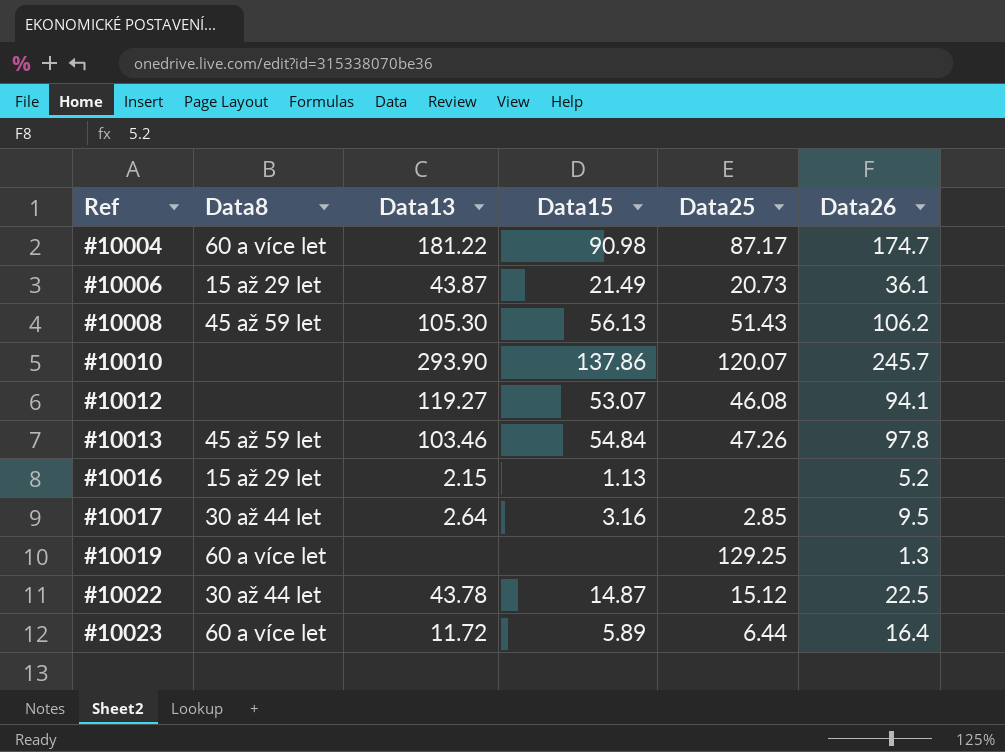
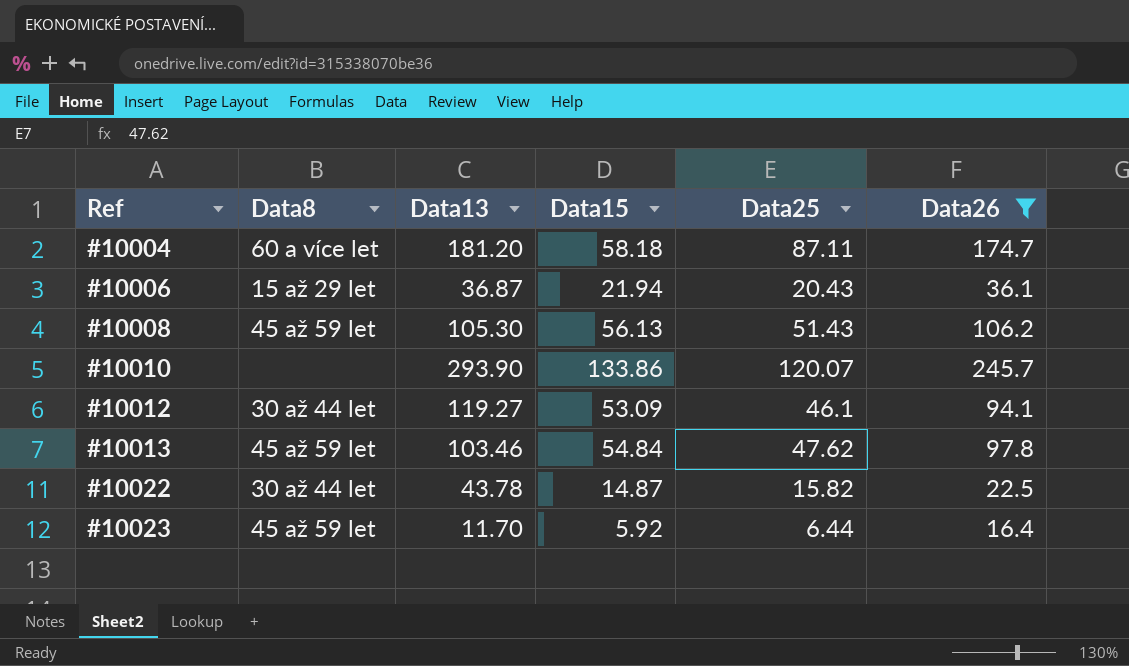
filter: none -> Data26 >= 16.4
#10004 | Data13: 181.22 -> 181.20
#10004 | Data15: 90.98 -> 58.18
#10004 | Data25: 87.17 -> 87.11
#10006 | Data13: 43.87 -> 36.87
#10006 | Data15: 21.49 -> 21.94
#10006 | Data25: 20.73 -> 20.43
#10010 | Data15: 137.86 -> 133.86
#10012 | Data8: none -> 30 až 44 let
#10012 | Data15: 53.07 -> 53.09
#10012 | Data25: 46.08 -> 46.1
#10013 | Data25: 47.26 -> 47.62
#10022 | Data25: 15.12 -> 15.82
#10023 | Data8: 60 a více let -> 45 až 59 let
#10023 | Data13: 11.72 -> 11.70
#10023 | Data15: 5.89 -> 5.92

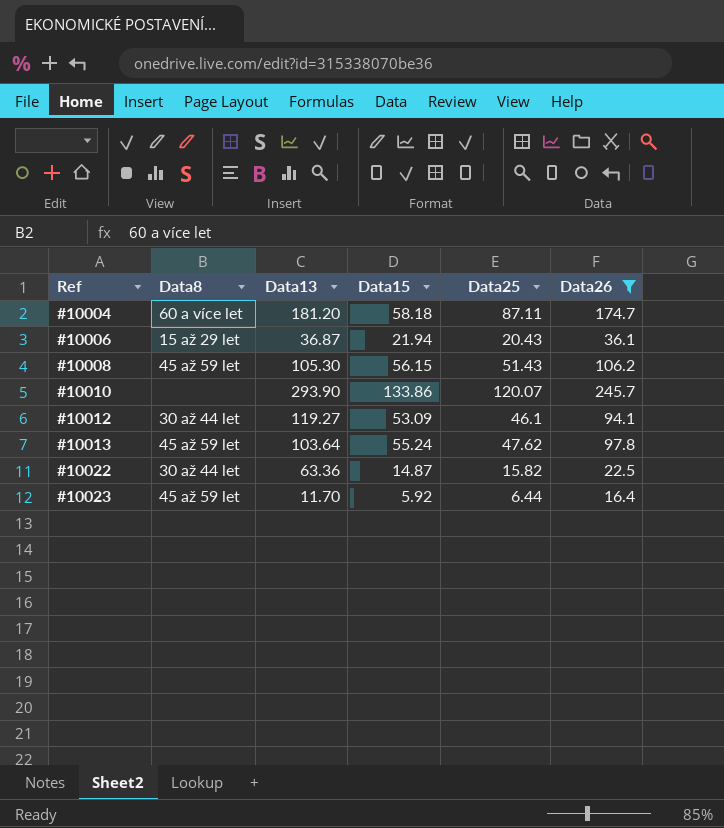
#10008 | Data15: 56.13 -> 56.15
#10013 | Data13: 103.46 -> 103.64
#10013 | Data15: 54.84 -> 55.24
#10022 | Data13: 43.78 -> 63.36

